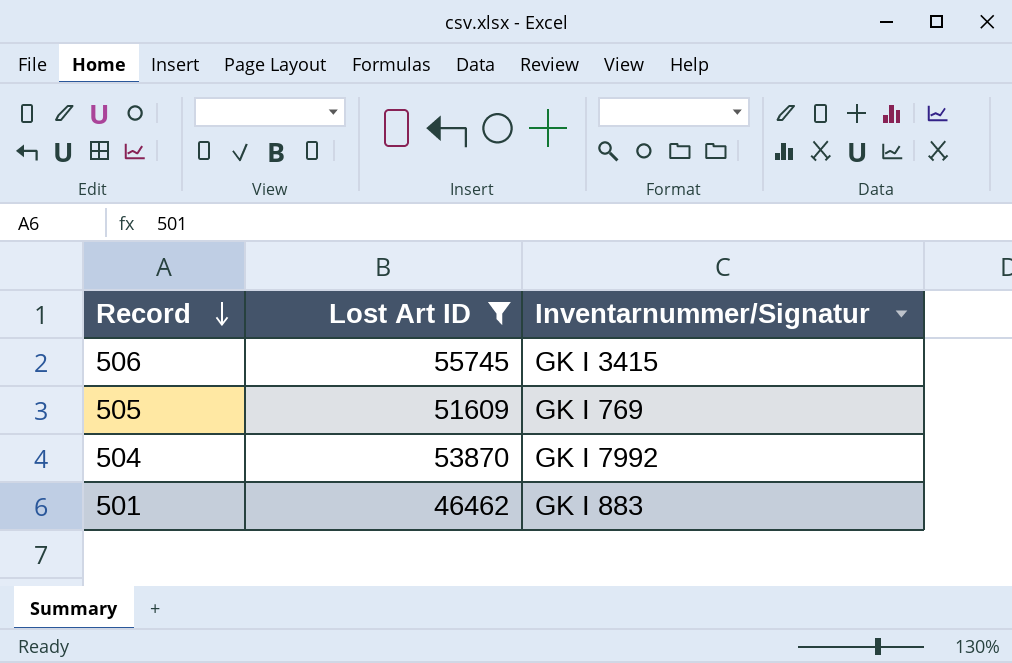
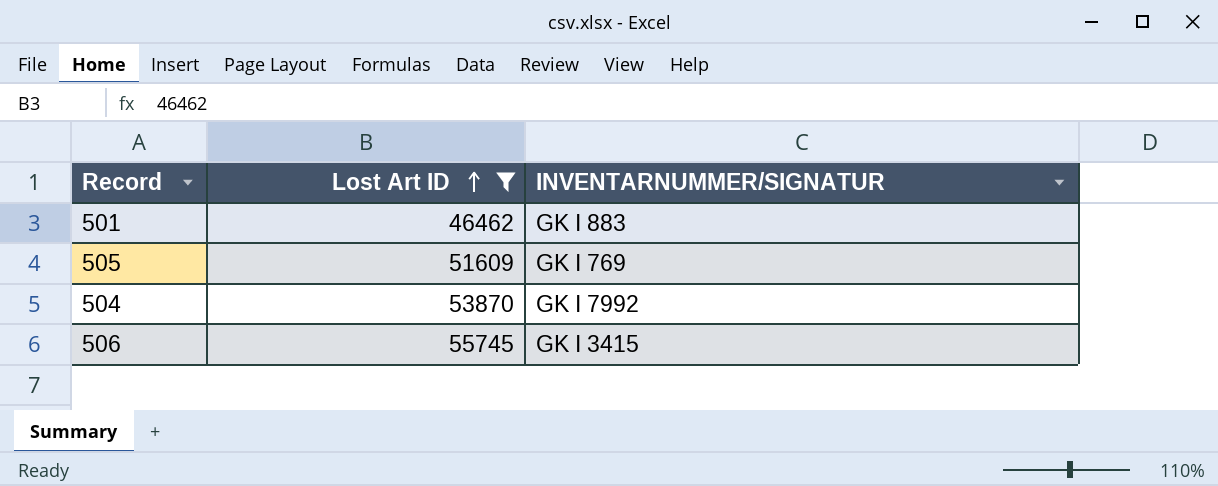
row order: Record descending -> Lost Art ID ascending
column name: Inventarnummer/Signatur -> INVENTARNUMMER/SIGNATUR

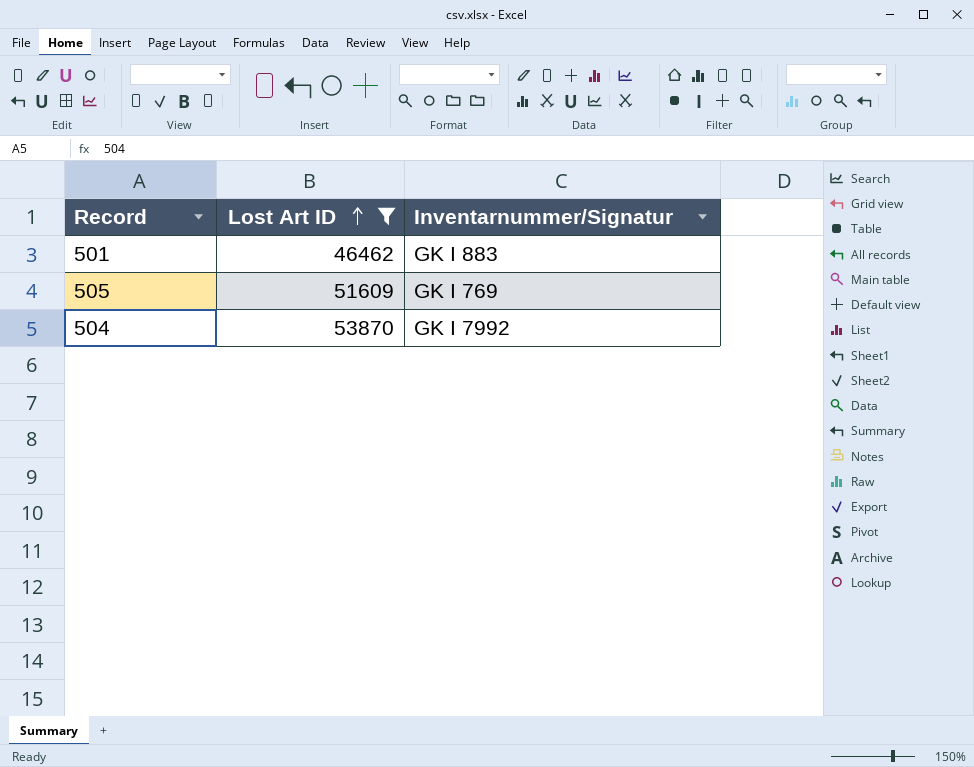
column name: INVENTARNUMMER/SIGNATUR -> Inventarnummer/Signatur
row 506: 55745 | GK I 3415 -> none

